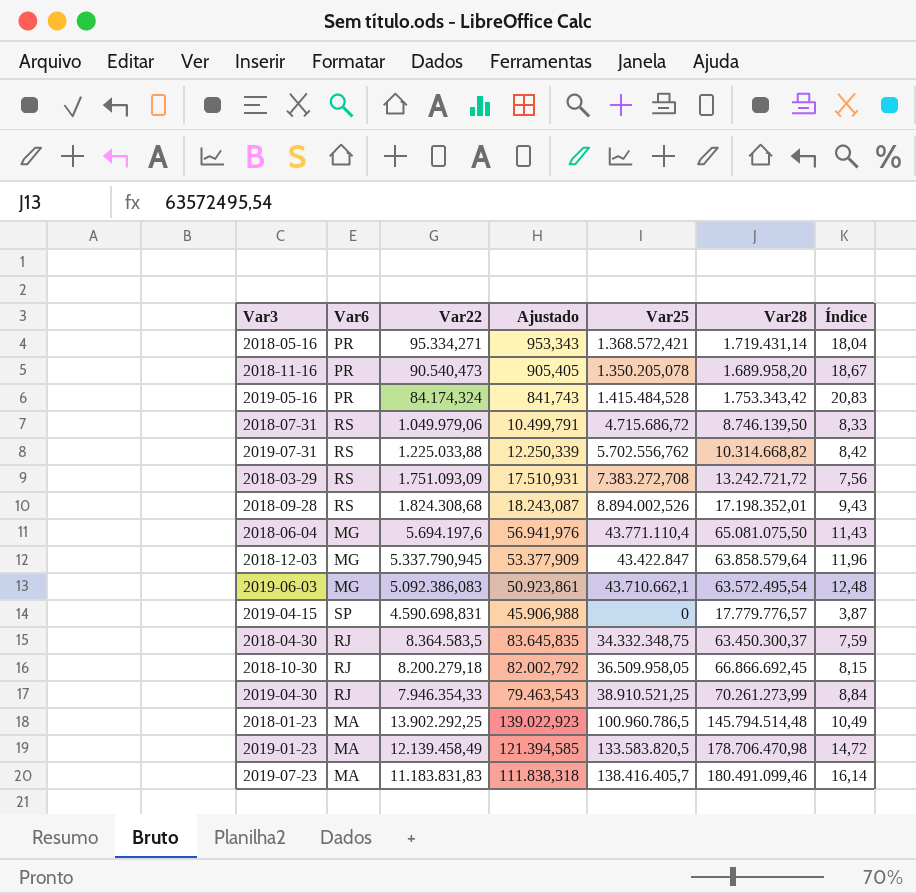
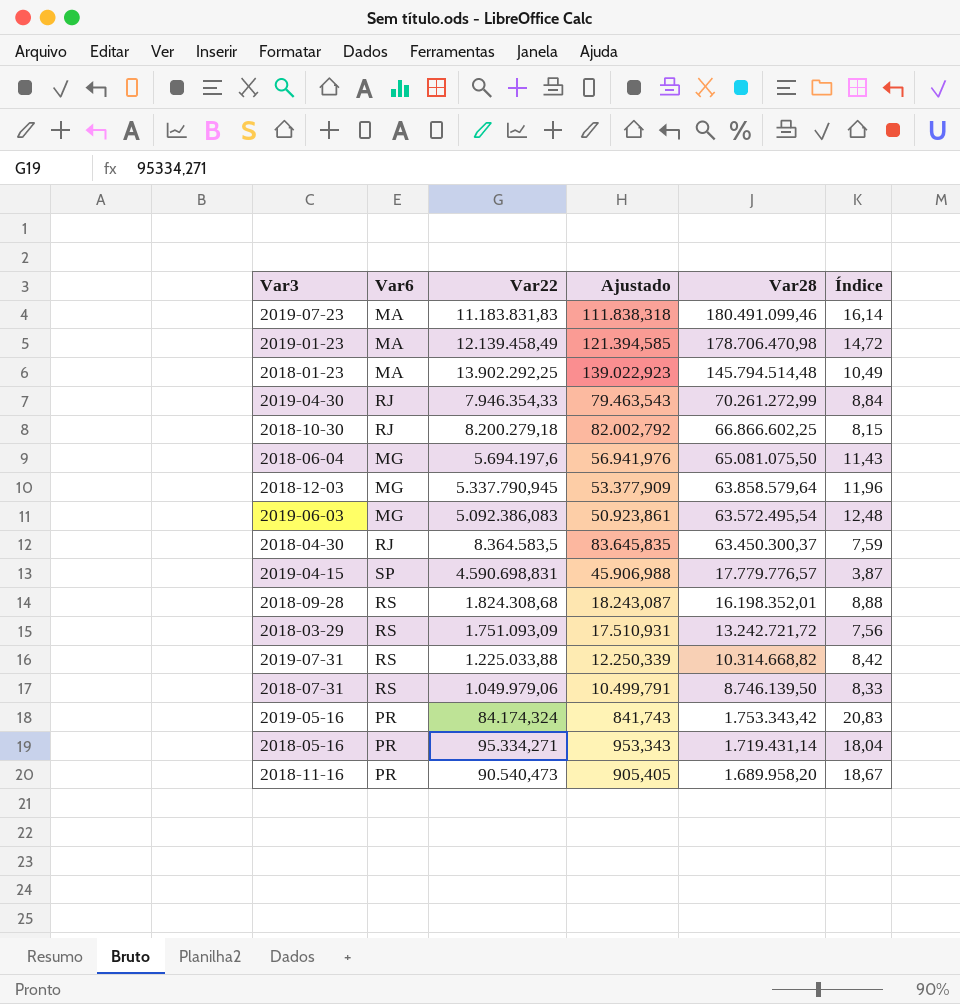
row order: none -> Var28 descending
column Var25 | position: 5 -> none
2019-04-30 | Var28: 70.261.273,99 -> 70.261.272,99
2018-10-30 | Var28: 66.866.692,45 -> 66.866.602,25
2018-09-28 | Var28: 17.198.352,01 -> 16.198.352,01
2018-09-28 | Índice: 9,43 -> 8,88

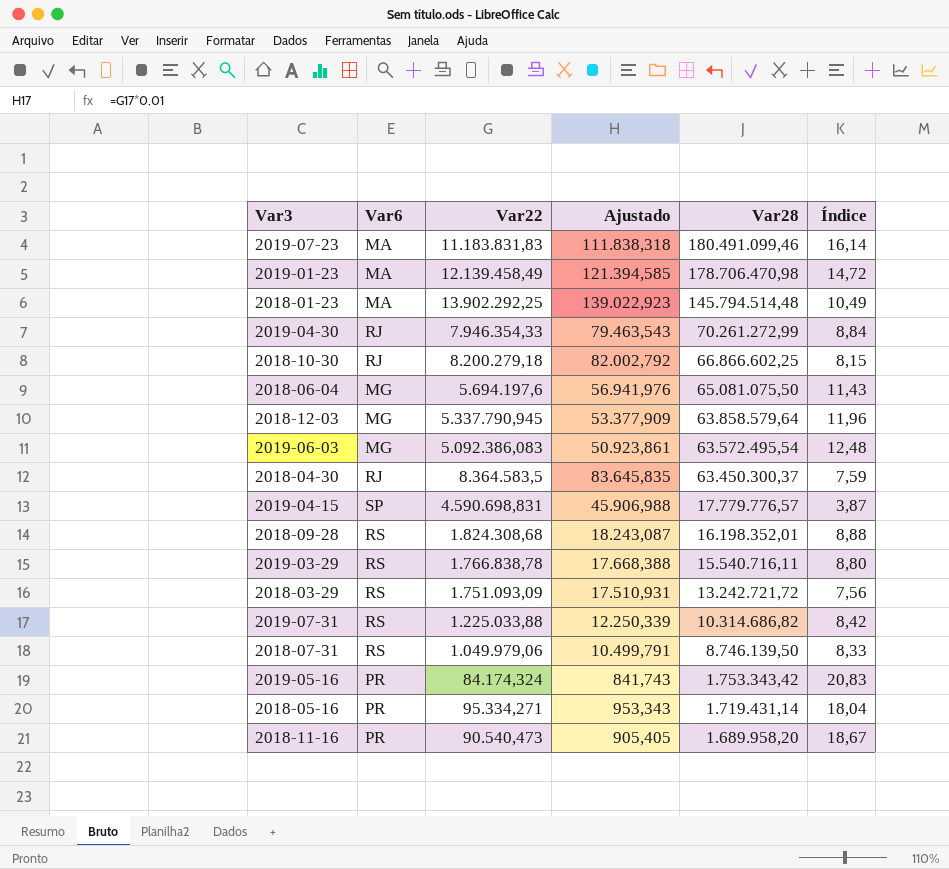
row 2019-03-29: none -> RS | 1.766.838,78 | 17.668,388 | 15.540.716,11 | 8,80
2019-07-31 | Var28: 10.314.668,82 -> 10.314.686,82

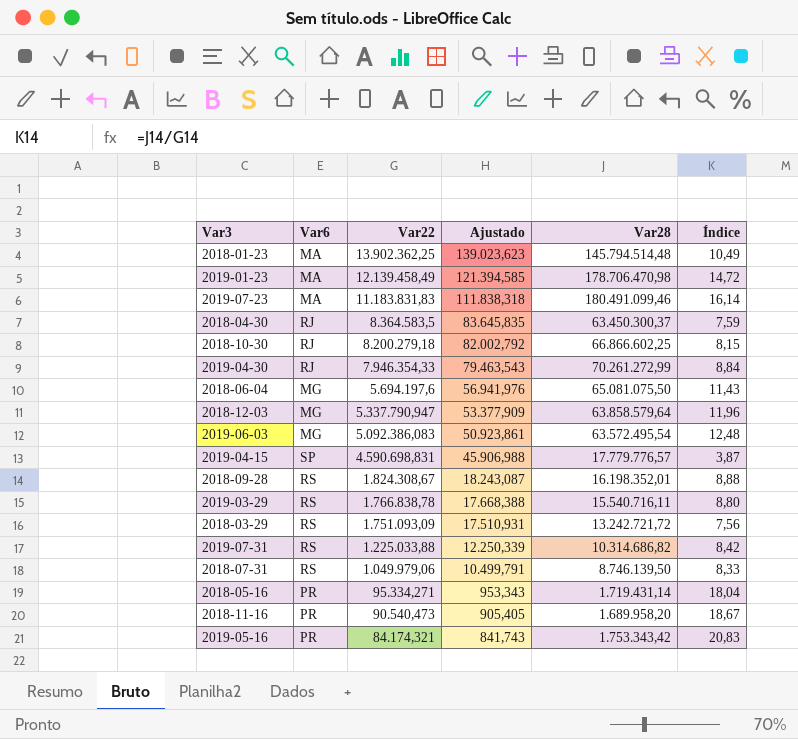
row order: Var28 descending -> Var22 descending
2018-01-23 | Var22: 13.902.292,25 -> 13.902.362,25
2018-01-23 | Ajustado: 139.022,923 -> 139.023,623
2018-12-03 | Var22: 5.337.790,945 -> 5.337.790,947
2018-09-28 | Var22: 1.824.308,68 -> 1.824.308,67
2019-05-16 | Var22: 84.174,324 -> 84.174,321

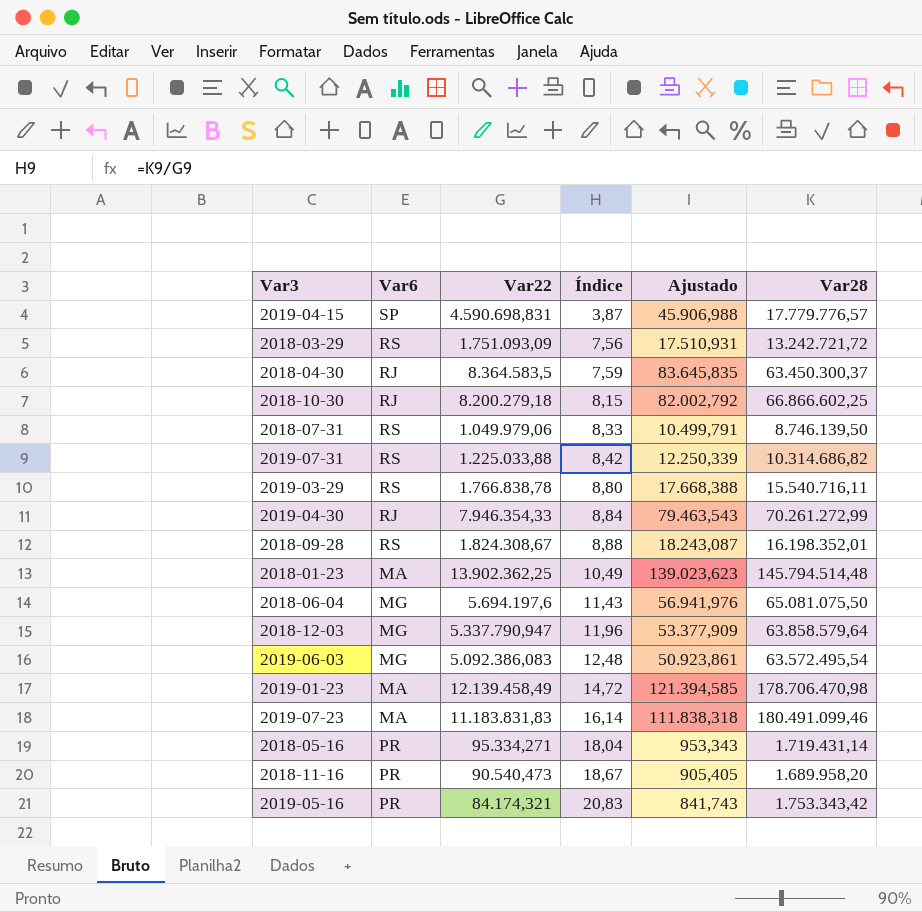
row order: Var22 descending -> Índice ascending
column Índice | position: 6 -> 4

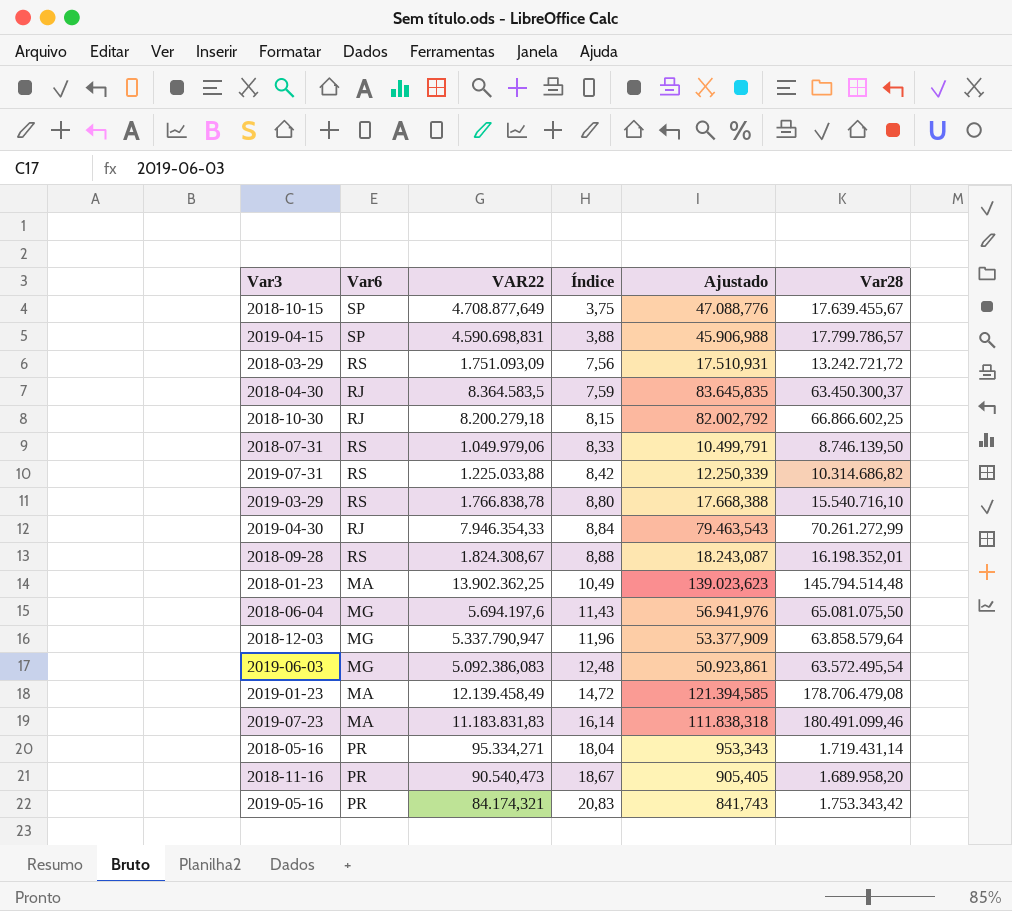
column name: Var22 -> VAR22
row 2018-10-15: none -> SP | 4.708.877,649 | 3,75 | 47.088,776 | 17.639.455,67
2019-04-15 | Índice: 3,87 -> 3,88
2019-04-15 | Var28: 17.779.776,57 -> 17.799.786,57
2019-03-29 | Var28: 15.540.716,11 -> 15.540.716,10
2019-01-23 | Var28: 178.706.470,98 -> 178.706.479,08

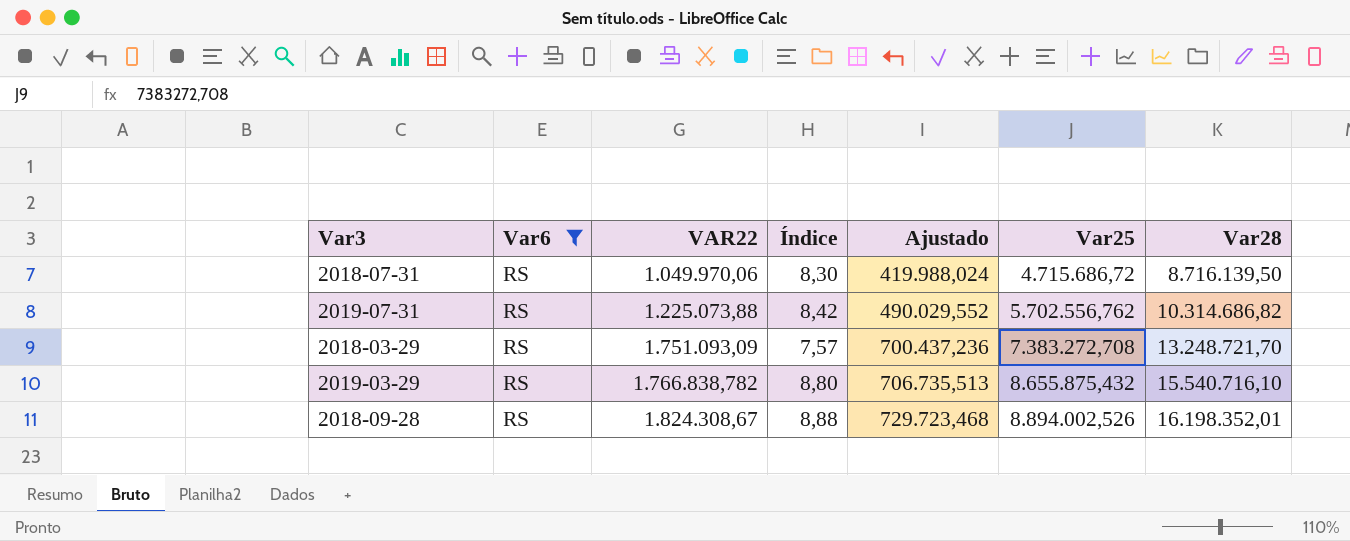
filter: none -> Var6 = RS
row order: Índice ascending -> VAR22 ascending
column Ajustado | formula: [VAR22] * 0,01 -> [VAR22] * 0,4
column Var25 | position: none -> 6
2018-07-31 | VAR22: 1.049.979,06 -> 1.049.970,06
2018-07-31 | Índice: 8,33 -> 8,30
2018-07-31 | Var28: 8.746.139,50 -> 8.716.139,50
2019-07-31 | VAR22: 1.225.033,88 -> 1.225.073,88
2018-03-29 | Índice: 7,56 -> 7,57
2018-03-29 | Var28: 13.242.721,72 -> 13.248.721,70
2019-03-29 | VAR22: 1.766.838,78 -> 1.766.838,782

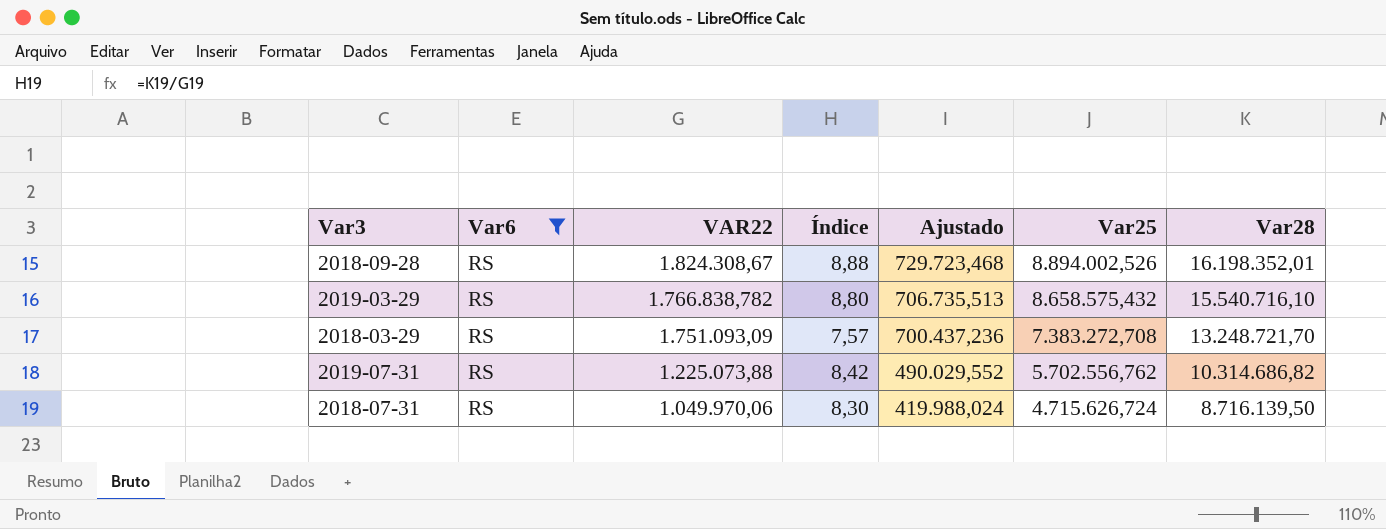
row order: VAR22 ascending -> VAR22 descending
2019-03-29 | Var25: 8.655.875,432 -> 8.658.575,432
2018-07-31 | Var25: 4.715.686,72 -> 4.715.626,724

